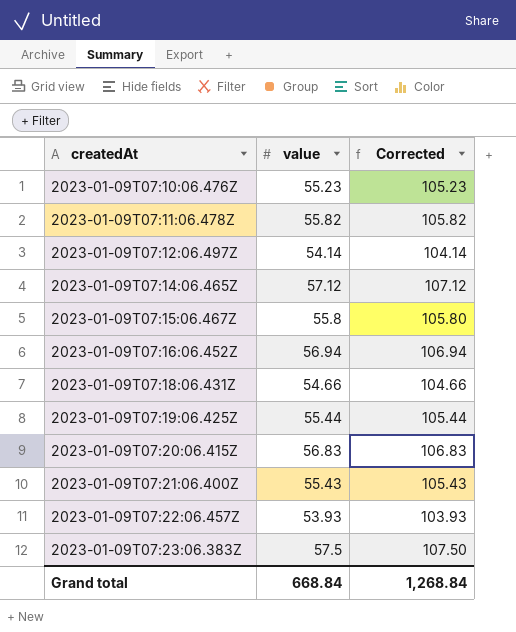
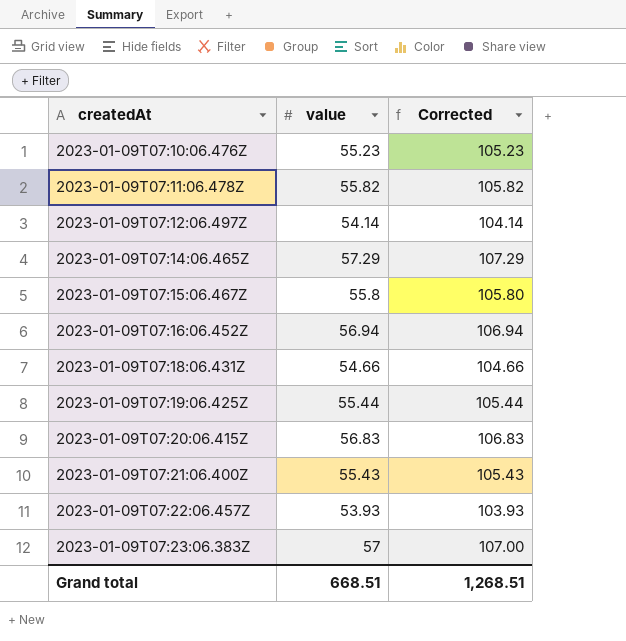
2023-01-09T07:14:06.465Z | value: 57.12 -> 57.29
2023-01-09T07:14:06.465Z | Corrected: 107.12 -> 107.29
2023-01-09T07:23:06.383Z | value: 57.5 -> 57
2023-01-09T07:23:06.383Z | Corrected: 107.50 -> 107.00
Grand total | value: 668.84 -> 668.51
Grand total | Corrected: 1,268.84 -> 1,268.51

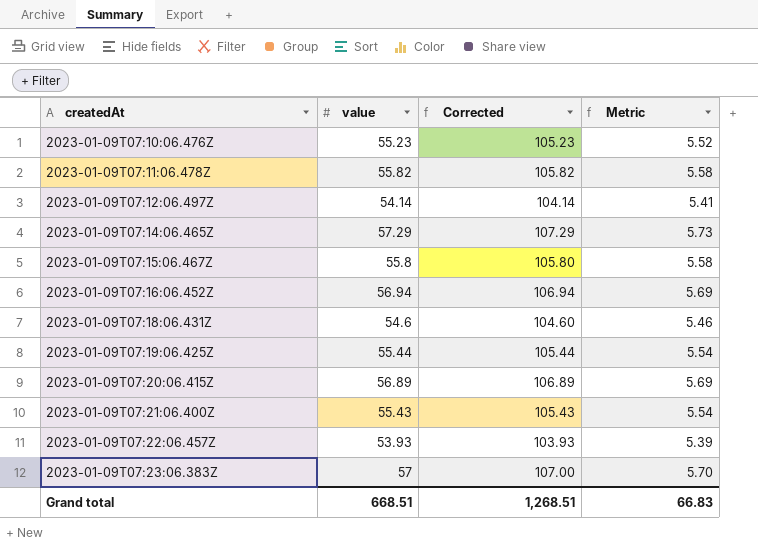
column Metric | formula: none -> [value] * 0.1
2023-01-09T07:18:06.431Z | value: 54.66 -> 54.6
2023-01-09T07:18:06.431Z | Corrected: 104.66 -> 104.60
2023-01-09T07:20:06.415Z | value: 56.83 -> 56.89
2023-01-09T07:20:06.415Z | Corrected: 106.83 -> 106.89

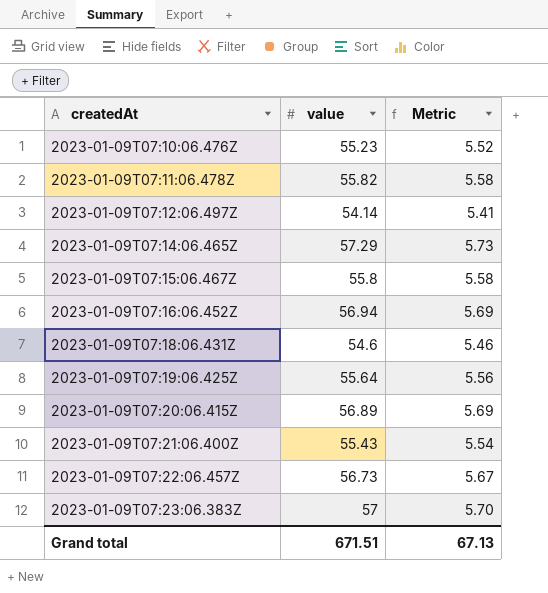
column Corrected | formula: [value] + 50 -> none
2023-01-09T07:19:06.425Z | value: 55.44 -> 55.64
2023-01-09T07:19:06.425Z | Metric: 5.54 -> 5.56
2023-01-09T07:22:06.457Z | value: 53.93 -> 56.73
2023-01-09T07:22:06.457Z | Metric: 5.39 -> 5.67
Grand total | value: 668.51 -> 671.51
Grand total | Metric: 66.83 -> 67.13

